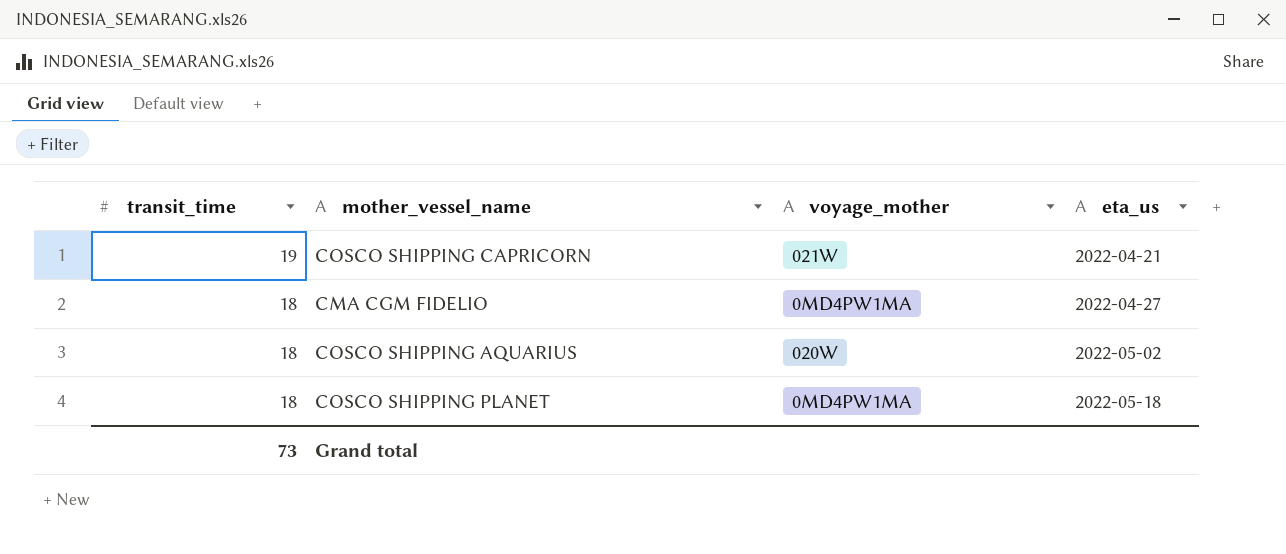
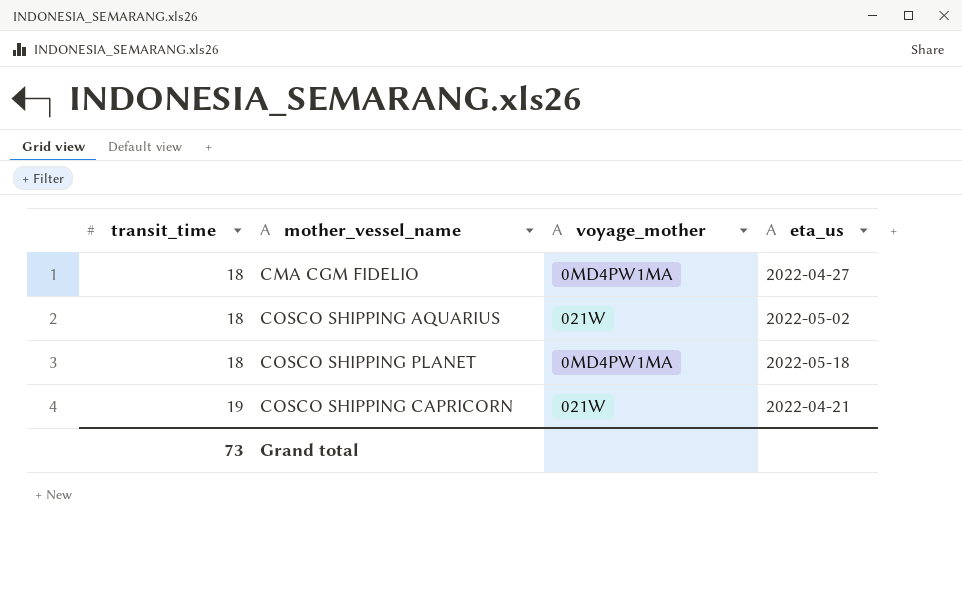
row order: transit_time descending -> transit_time ascending
COSCO SHIPPING AQUARIUS | voyage_mother: 020W -> 021W

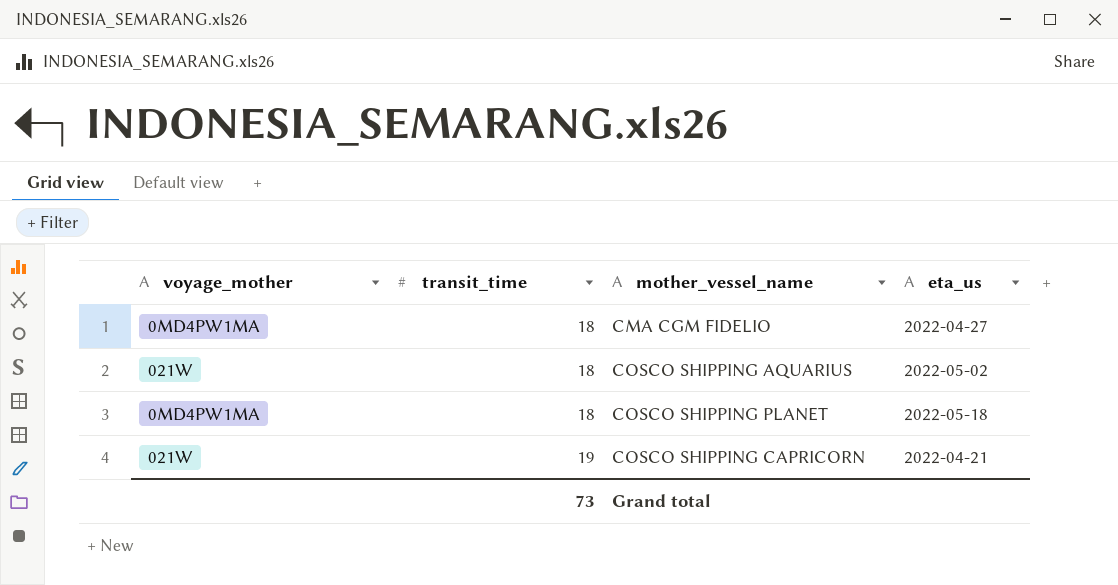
column voyage_mother | position: 3 -> 1

